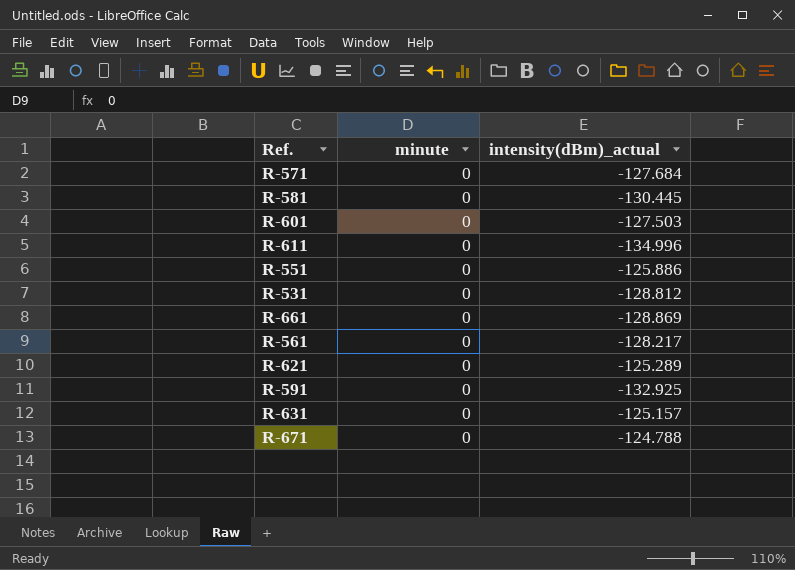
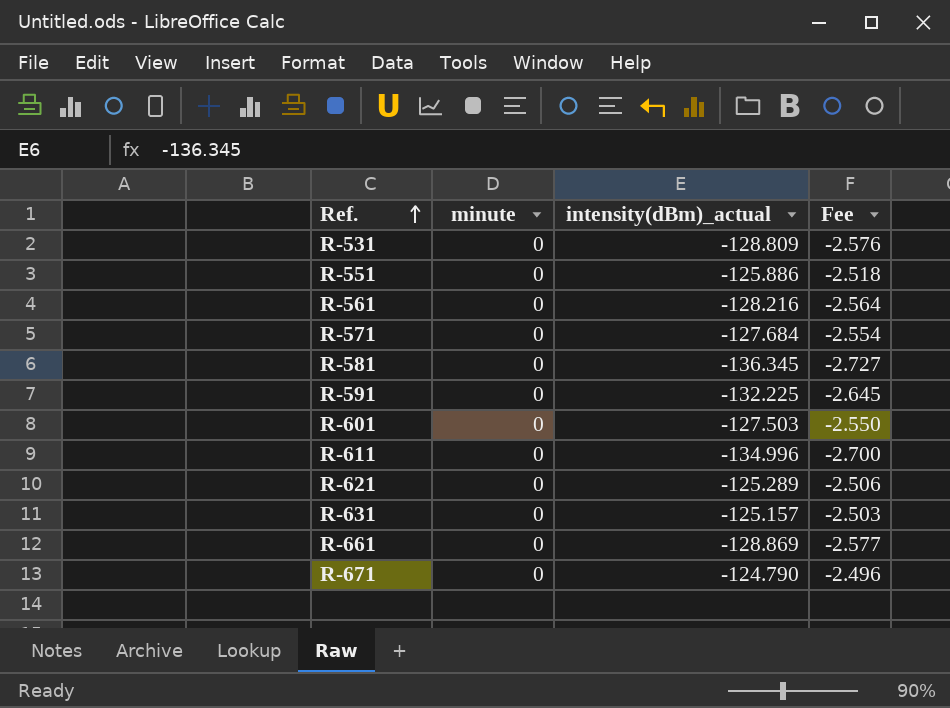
row order: none -> Ref. ascending
column Fee | formula: none -> [intensity(dBm)_actual] * 0.02
R-531 | intensity(dBm)_actual: -128.812 -> -128.809
R-561 | intensity(dBm)_actual: -128.217 -> -128.216
R-581 | intensity(dBm)_actual: -130.445 -> -136.345
R-591 | intensity(dBm)_actual: -132.925 -> -132.225
R-671 | intensity(dBm)_actual: -124.788 -> -124.790

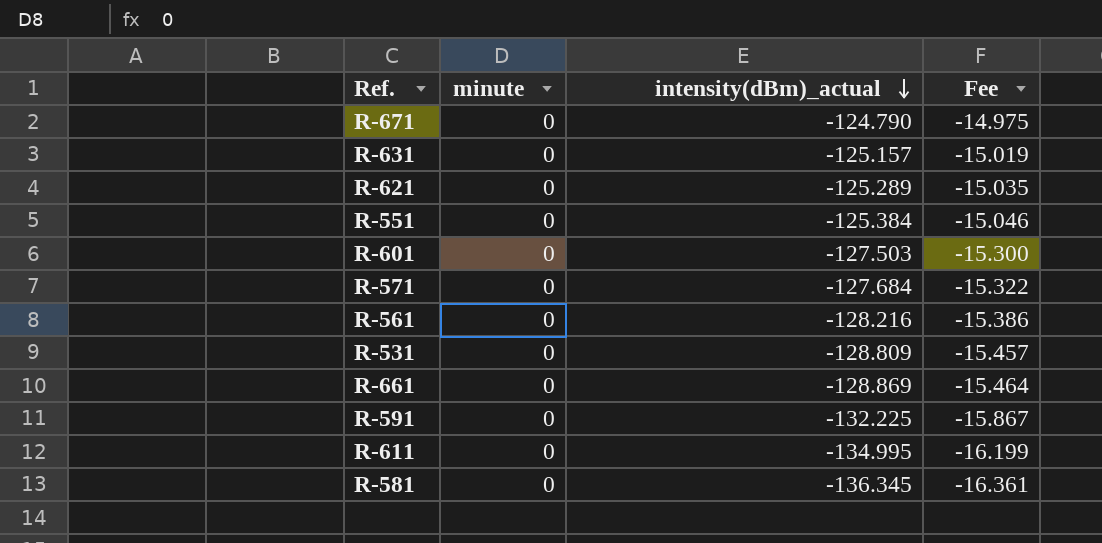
row order: Ref. ascending -> intensity(dBm)_actual descending
column Fee | formula: [intensity(dBm)_actual] * 0.02 -> [intensity(dBm)_actual] * 0.12
R-551 | intensity(dBm)_actual: -125.886 -> -125.384
R-611 | intensity(dBm)_actual: -134.996 -> -134.995

